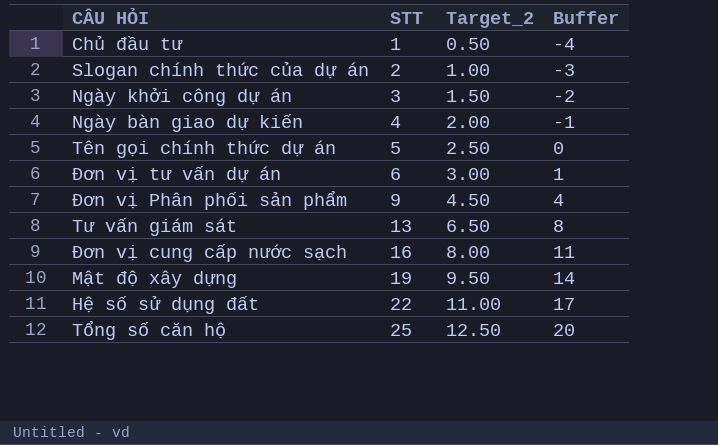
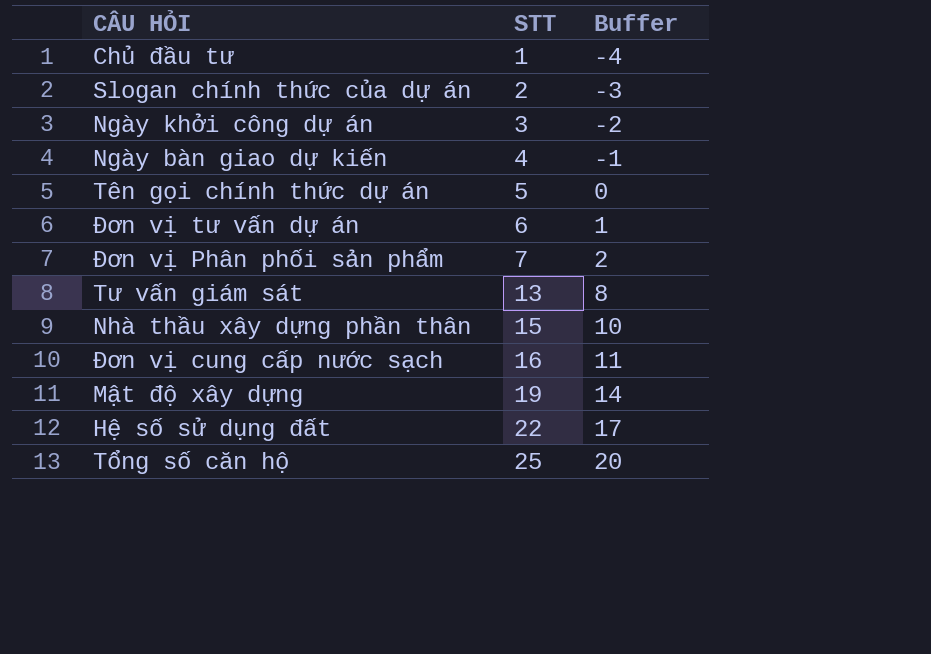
column Target_2 | formula: [STT] * 0.5 -> none
Đơn vị Phân phối sản phẩm | STT: 9 -> 7
Đơn vị Phân phối sản phẩm | Buffer: 4 -> 2
row Nhà thầu xây dựng phần thân: none -> 15 | 10

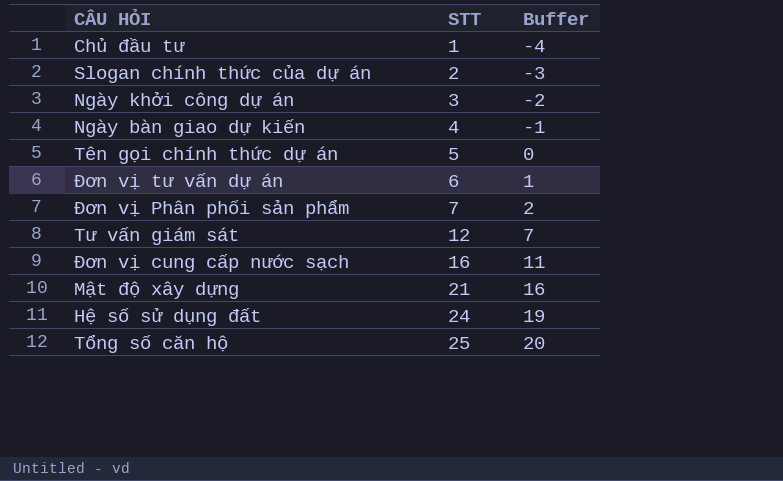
row Nhà thầu xây dựng phần thân: 15 | 10 -> none
Tư vấn giám sát | STT: 13 -> 12
Tư vấn giám sát | Buffer: 8 -> 7
Mật độ xây dựng | STT: 19 -> 21
Mật độ xây dựng | Buffer: 14 -> 16
Hệ số sử dụng đất | STT: 22 -> 24
Hệ số sử dụng đất | Buffer: 17 -> 19

